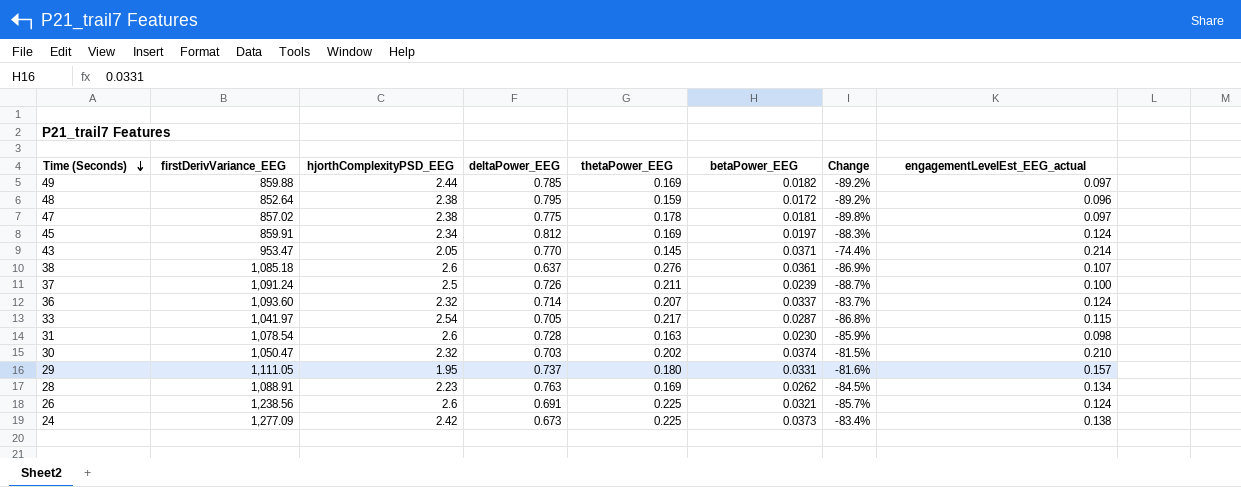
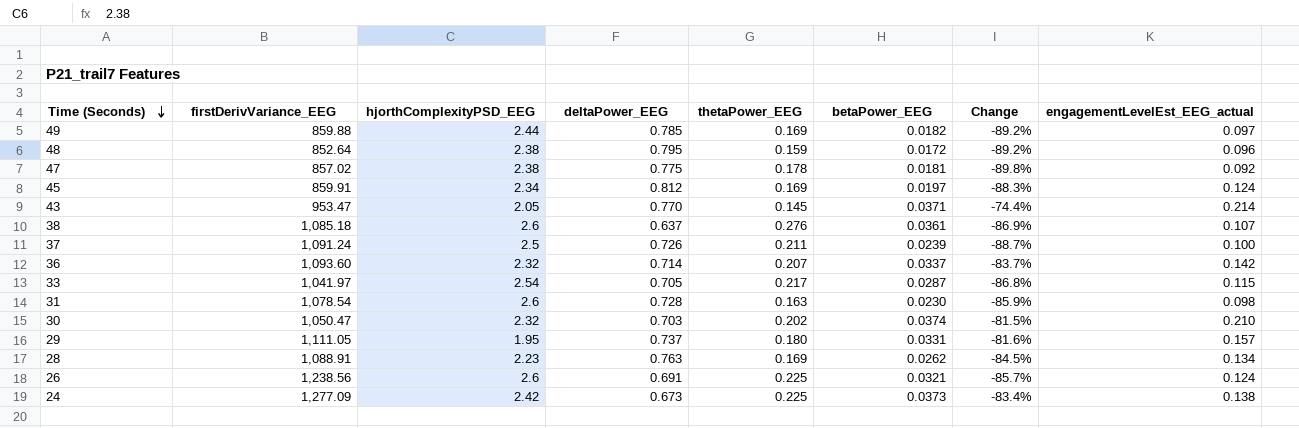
47 | engagementLevelEst_EEG_actual: 0.097 -> 0.092
36 | engagementLevelEst_EEG_actual: 0.124 -> 0.142

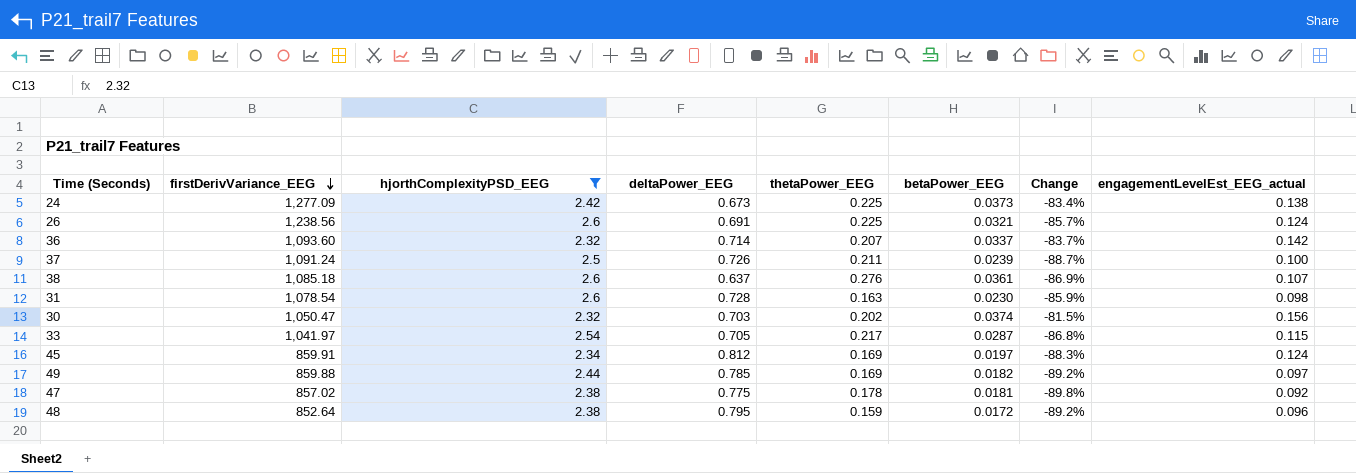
filter: none -> hjorthComplexityPSD_EEG >= 2.32
row order: Time (Seconds) descending -> firstDerivVariance_EEG descending
30 | engagementLevelEst_EEG_actual: 0.210 -> 0.156

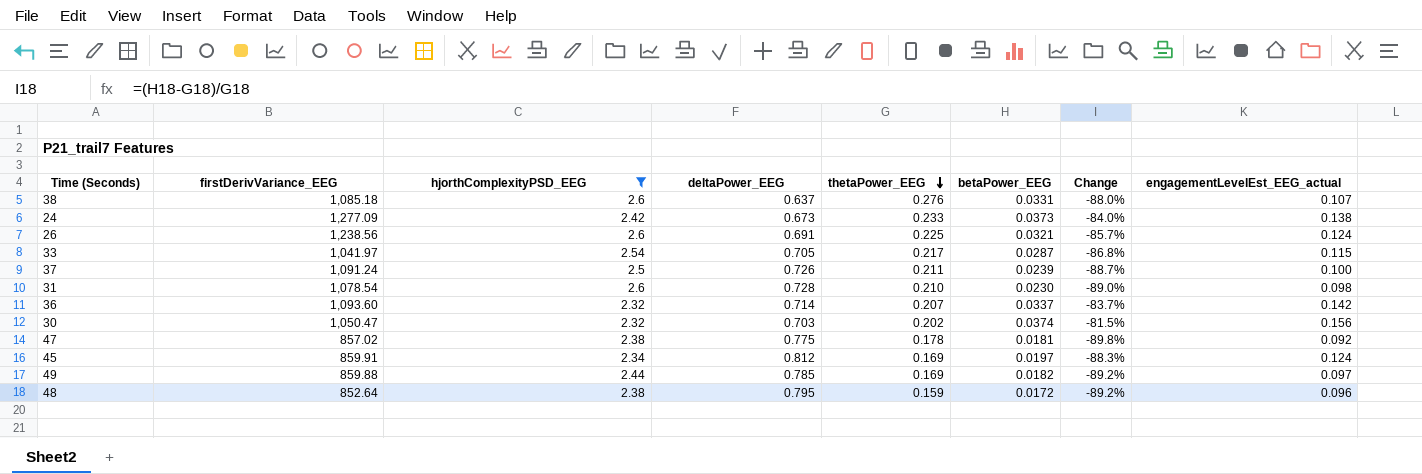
row order: firstDerivVariance_EEG descending -> thetaPower_EEG descending
38 | betaPower_EEG: 0.0361 -> 0.0331
38 | Change: -86.9% -> -88.0%
24 | thetaPower_EEG: 0.225 -> 0.233
24 | Change: -83.4% -> -84.0%
31 | thetaPower_EEG: 0.163 -> 0.210
31 | Change: -85.9% -> -89.0%

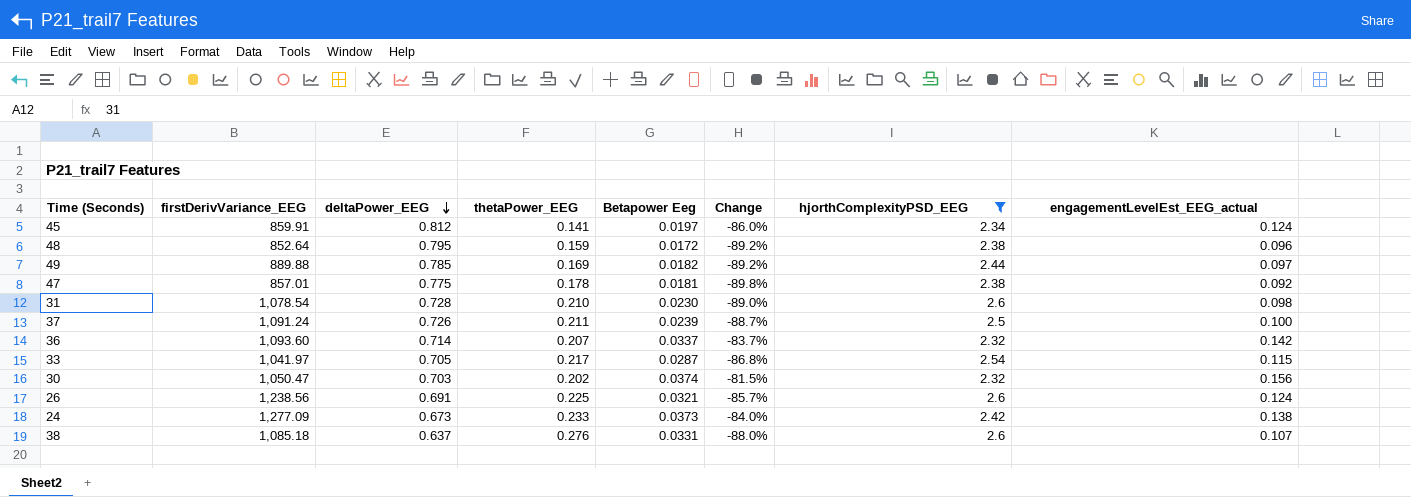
row order: thetaPower_EEG descending -> deltaPower_EEG descending
column name: betaPower_EEG -> Betapower Eeg
column hjorthComplexityPSD_EEG | position: 3 -> 7
45 | thetaPower_EEG: 0.169 -> 0.141
45 | Change: -88.3% -> -86.0%
49 | firstDerivVariance_EEG: 859.88 -> 889.88
47 | firstDerivVariance_EEG: 857.02 -> 857.01

